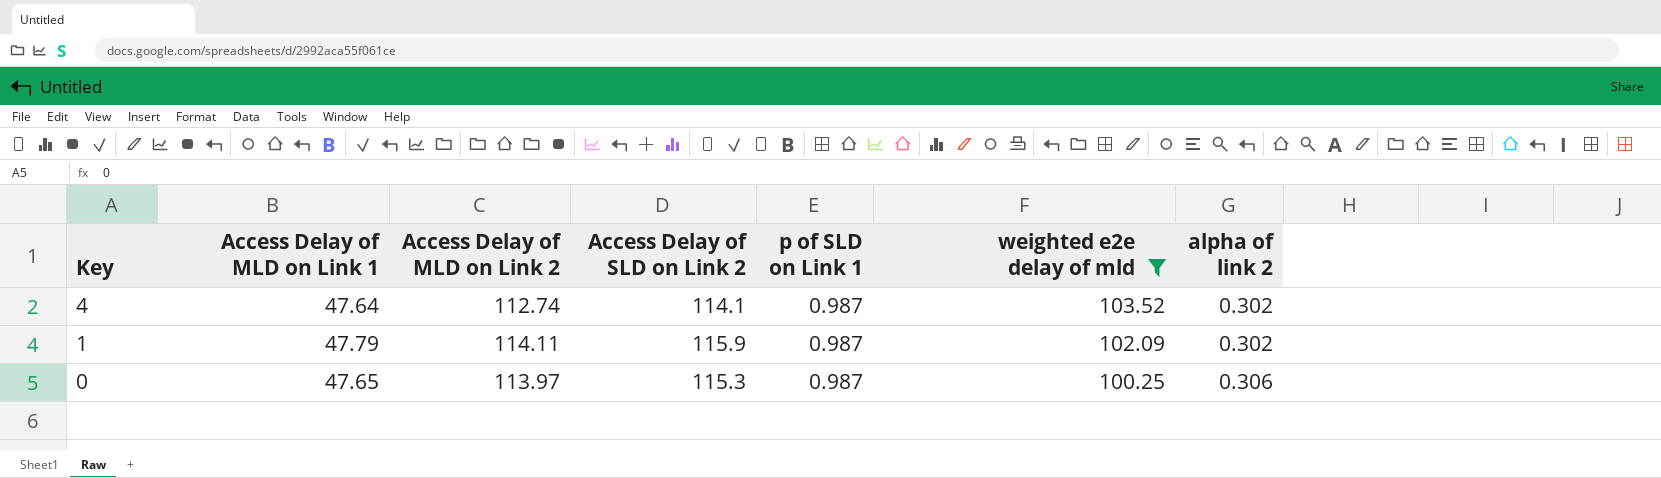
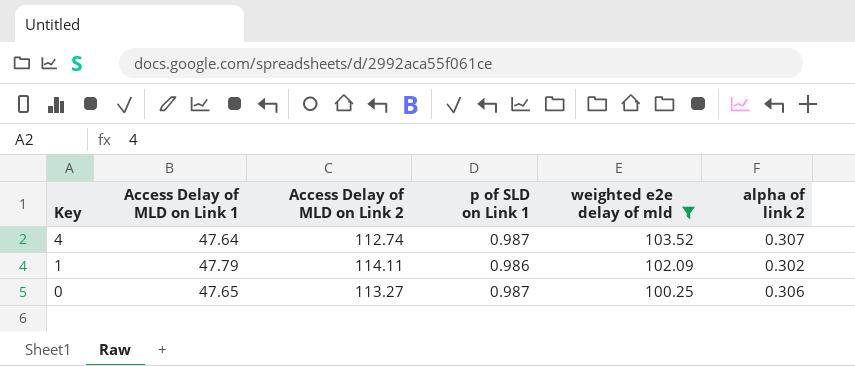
column Access Delay of SLD on Link 2 | position: 4 -> none
4 | alpha of link 2: 0.302 -> 0.307
1 | p of SLD on Link 1: 0.987 -> 0.986
0 | Access Delay of MLD on Link 2: 113.97 -> 113.27

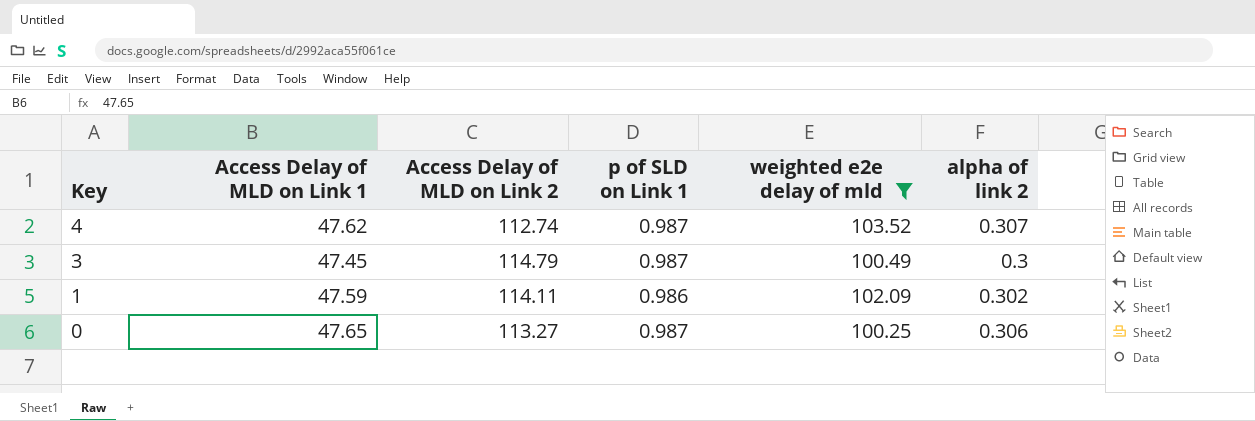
4 | Access Delay of MLD on Link 1: 47.64 -> 47.62
row 3: none -> 47.45 | 114.79 | 0.987 | 100.49 | 0.3
1 | Access Delay of MLD on Link 1: 47.79 -> 47.59

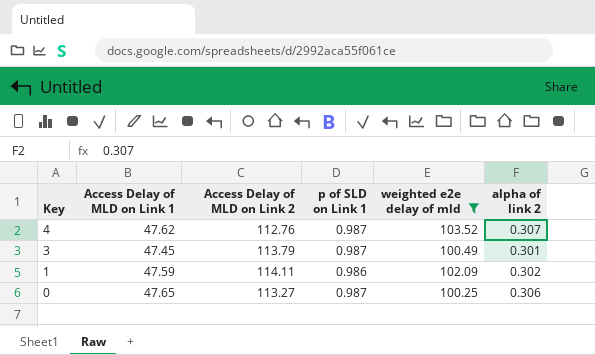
4 | Access Delay of MLD on Link 2: 112.74 -> 112.76
3 | Access Delay of MLD on Link 2: 114.79 -> 113.79
3 | alpha of link 2: 0.3 -> 0.301

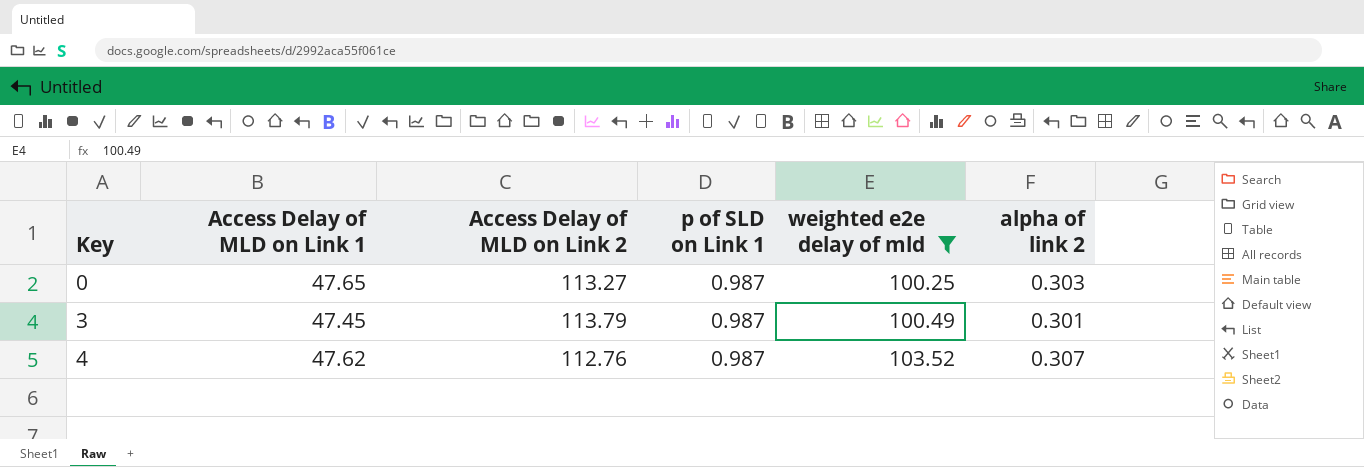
row order: Key descending -> Key ascending
row 1: 47.59 | 114.11 | 0.986 | 102.09 | 0.302 -> none
0 | alpha of link 2: 0.306 -> 0.303

